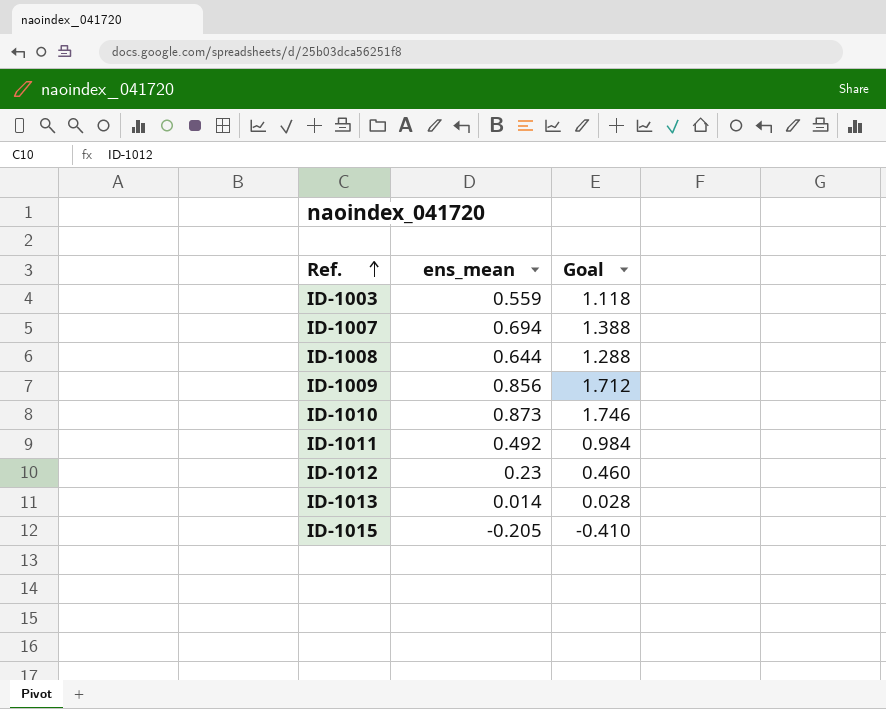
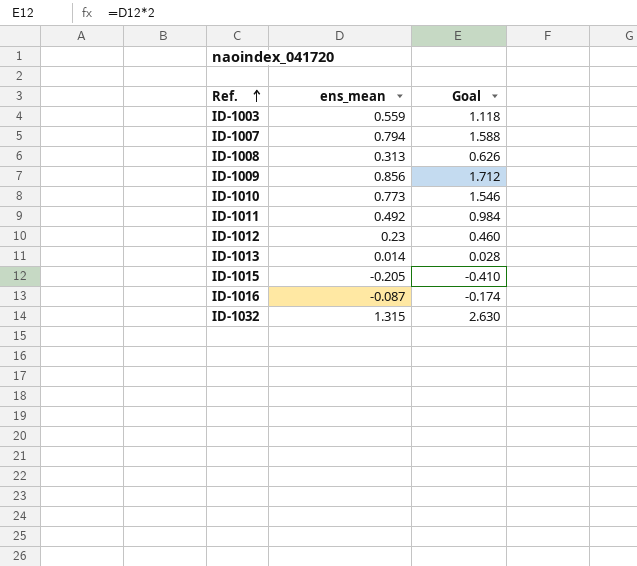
ID-1007 | ens_mean: 0.694 -> 0.794
ID-1007 | Goal: 1.388 -> 1.588
ID-1008 | ens_mean: 0.644 -> 0.313
ID-1008 | Goal: 1.288 -> 0.626
ID-1010 | ens_mean: 0.873 -> 0.773
ID-1010 | Goal: 1.746 -> 1.546
row ID-1016: none -> -0.087 | -0.174
row ID-1032: none -> 1.315 | 2.630

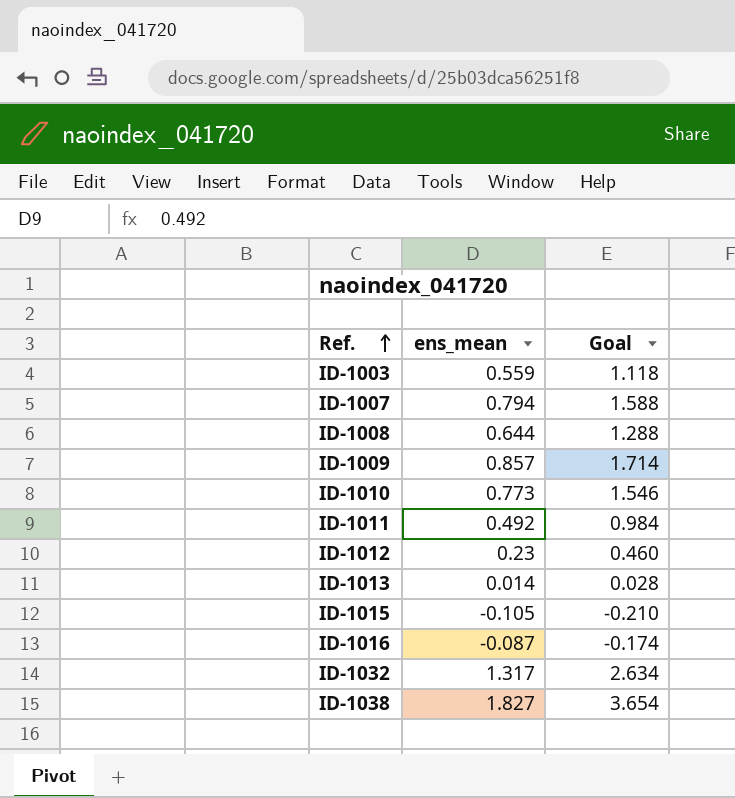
ID-1008 | ens_mean: 0.313 -> 0.644
ID-1008 | Goal: 0.626 -> 1.288
ID-1009 | ens_mean: 0.856 -> 0.857
ID-1009 | Goal: 1.712 -> 1.714
ID-1015 | ens_mean: -0.205 -> -0.105
ID-1015 | Goal: -0.410 -> -0.210
ID-1032 | ens_mean: 1.315 -> 1.317
ID-1032 | Goal: 2.630 -> 2.634
row ID-1038: none -> 1.827 | 3.654

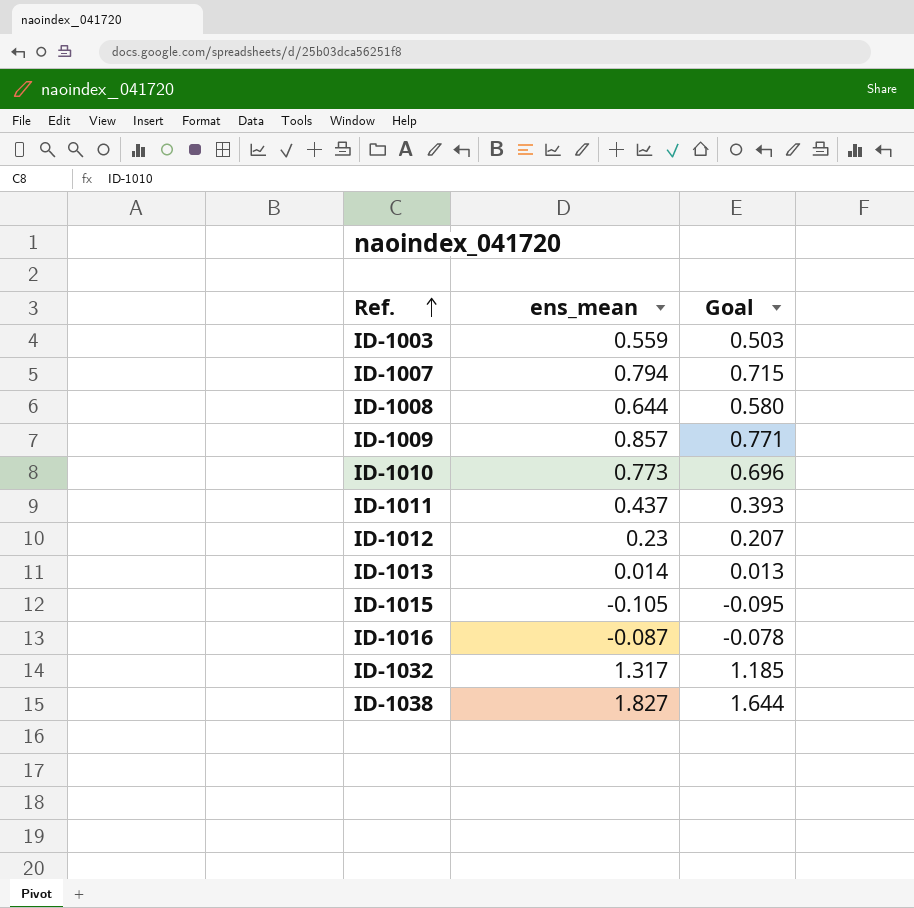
column Goal | formula: [ens_mean] * 2 -> [ens_mean] * 0.9
ID-1011 | ens_mean: 0.492 -> 0.437

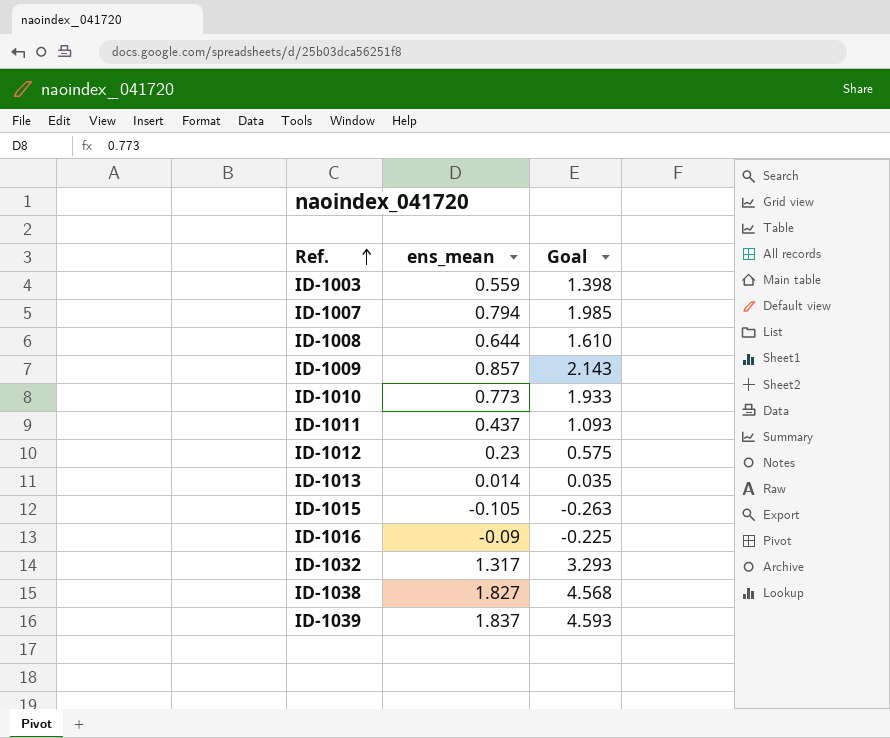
column Goal | formula: [ens_mean] * 0.9 -> [ens_mean] * 2.5
ID-1016 | ens_mean: -0.087 -> -0.09
row ID-1039: none -> 1.837 | 4.593

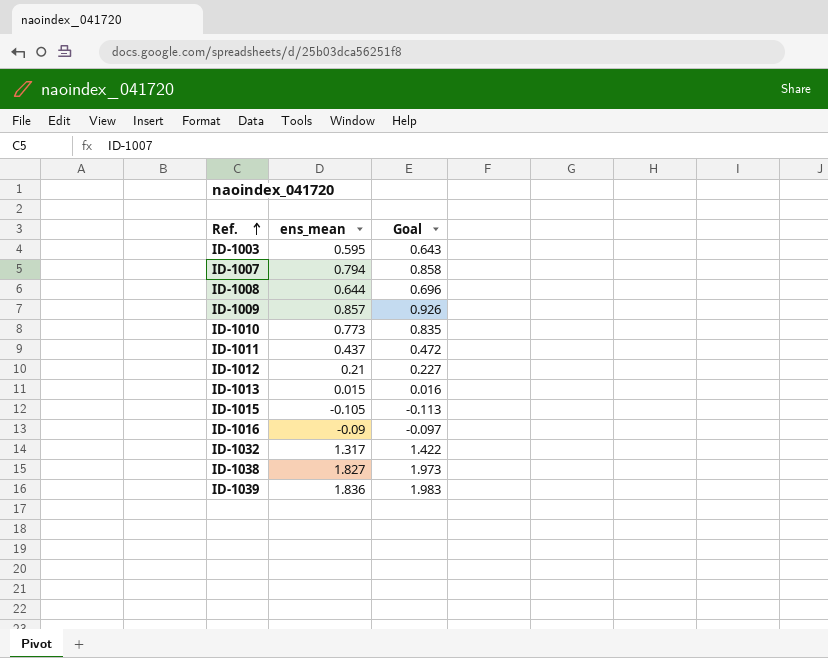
column Goal | formula: [ens_mean] * 2.5 -> [ens_mean] * 1.08
ID-1003 | ens_mean: 0.559 -> 0.595
ID-1012 | ens_mean: 0.23 -> 0.21
ID-1013 | ens_mean: 0.014 -> 0.015
ID-1039 | ens_mean: 1.837 -> 1.836

